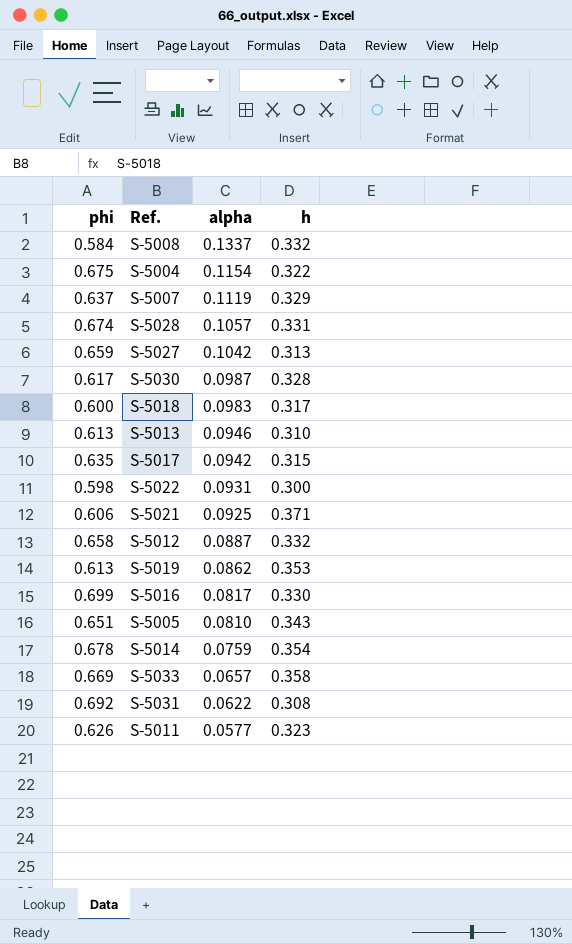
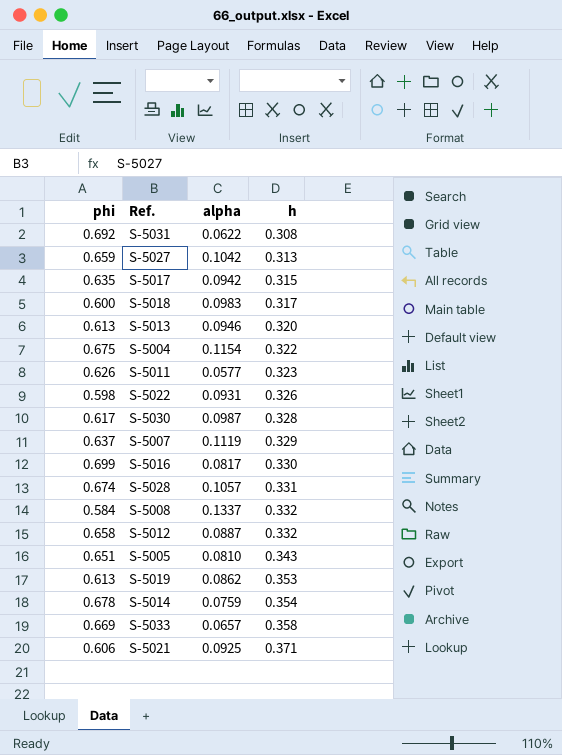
row order: alpha descending -> h ascending
S-5013 | h: 0.310 -> 0.320
S-5022 | h: 0.300 -> 0.326

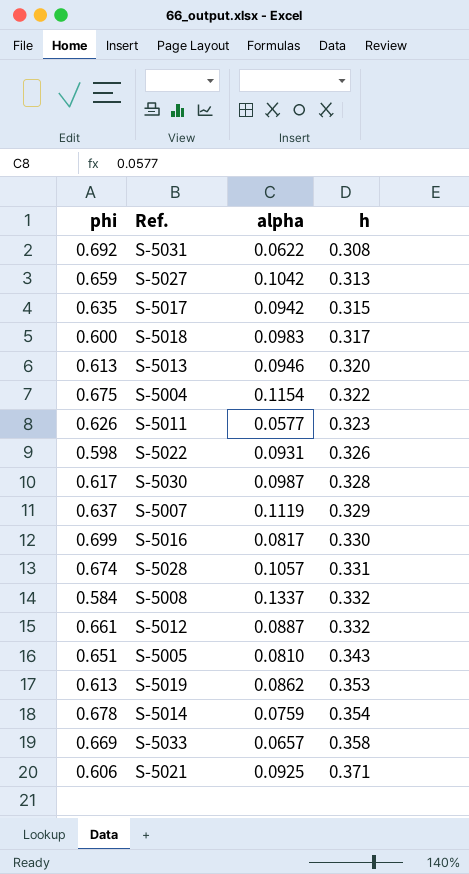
S-5012 | phi: 0.658 -> 0.661

